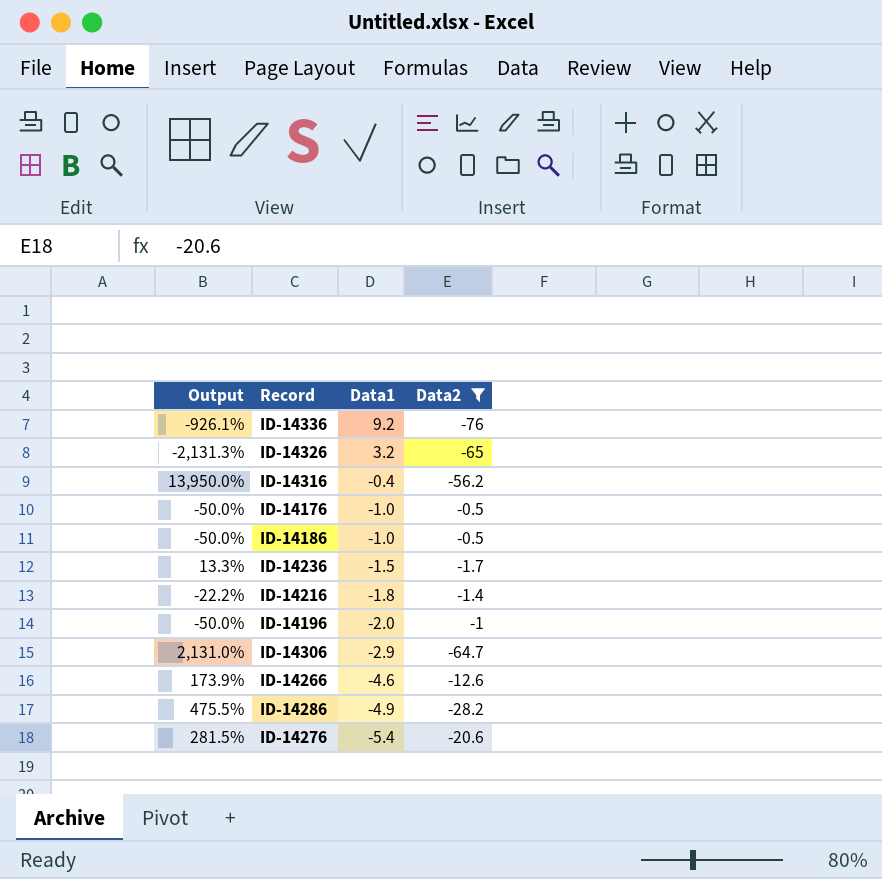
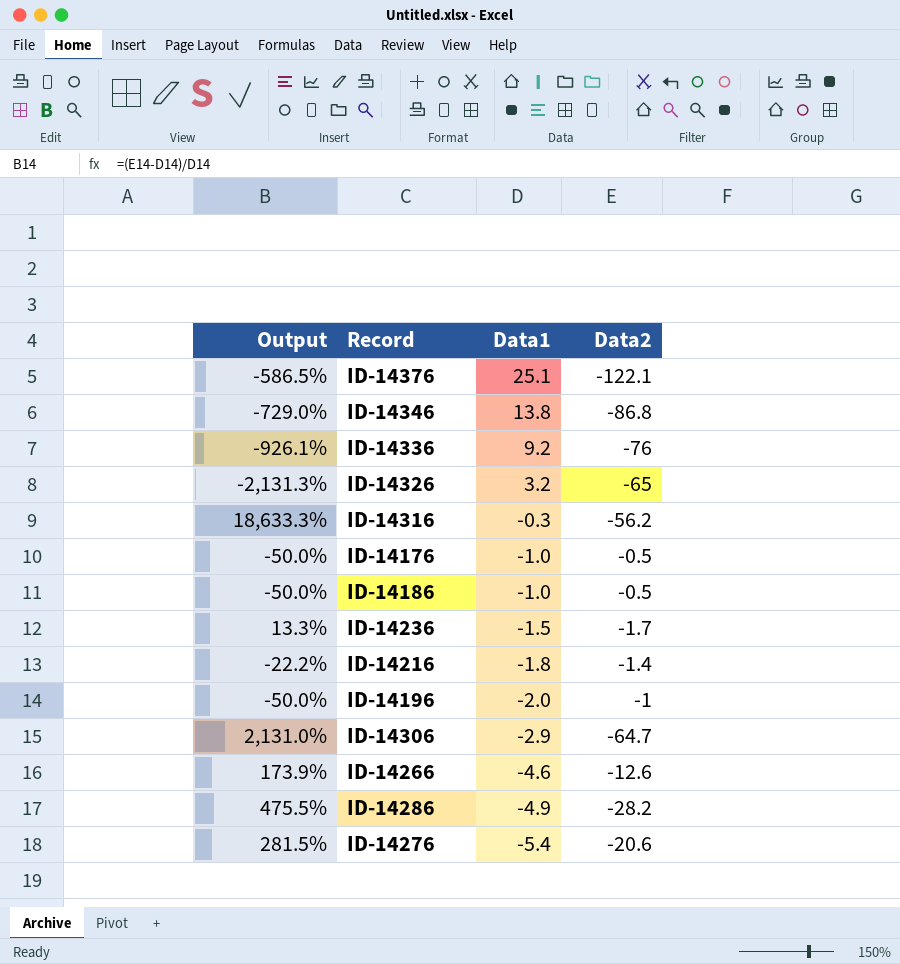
filter: Data2 >= -76 -> none
ID-14316 | Output: 13,950.0% -> 18,633.3%
ID-14316 | Data1: -0.4 -> -0.3

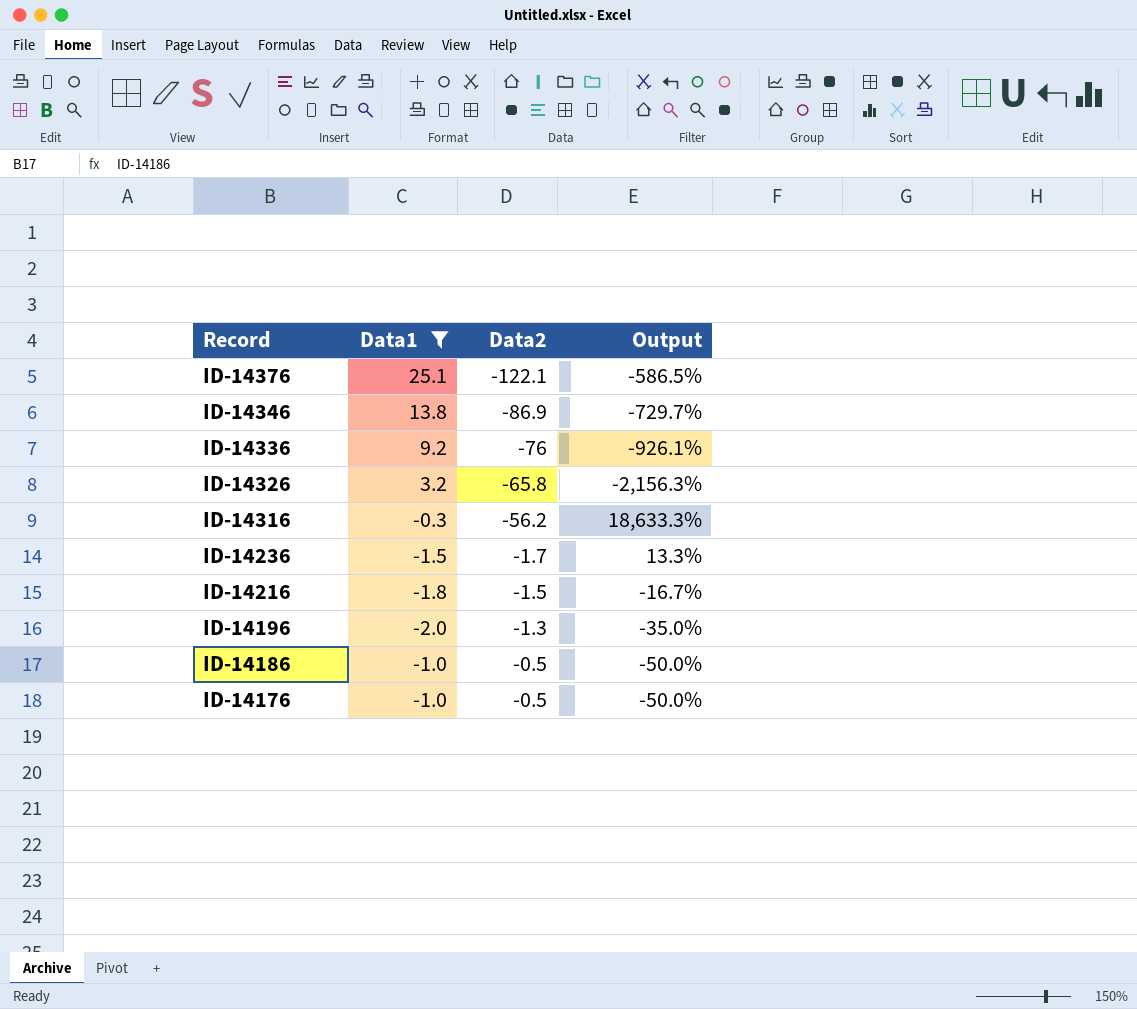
filter: none -> Data1 >= -2.0
row order: Data1 descending -> Record descending
column Output | position: 1 -> 4
ID-14346 | Data2: -86.8 -> -86.9
ID-14346 | Output: -729.0% -> -729.7%
ID-14326 | Data2: -65 -> -65.8
ID-14326 | Output: -2,131.3% -> -2,156.3%
ID-14216 | Data2: -1.4 -> -1.5
ID-14216 | Output: -22.2% -> -16.7%
ID-14196 | Data2: -1 -> -1.3
ID-14196 | Output: -50.0% -> -35.0%

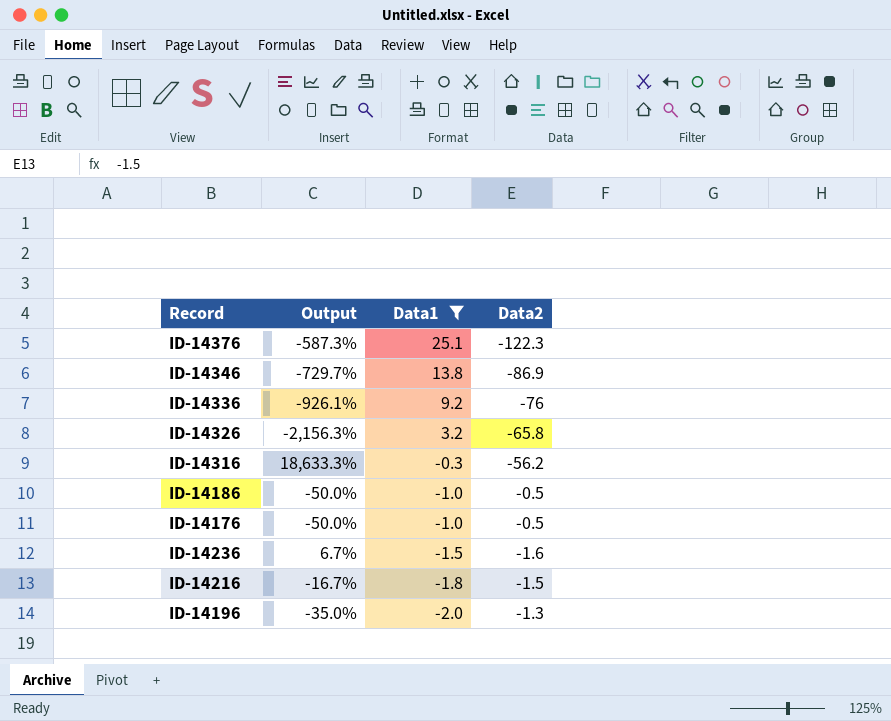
row order: Record descending -> Data1 descending
column Output | position: 4 -> 2
ID-14376 | Output: -586.5% -> -587.3%
ID-14376 | Data2: -122.1 -> -122.3
ID-14236 | Output: 13.3% -> 6.7%
ID-14236 | Data2: -1.7 -> -1.6

